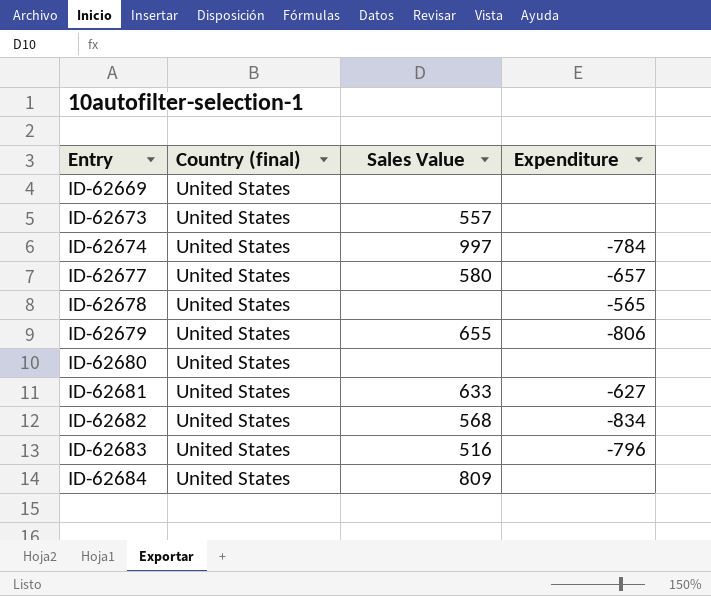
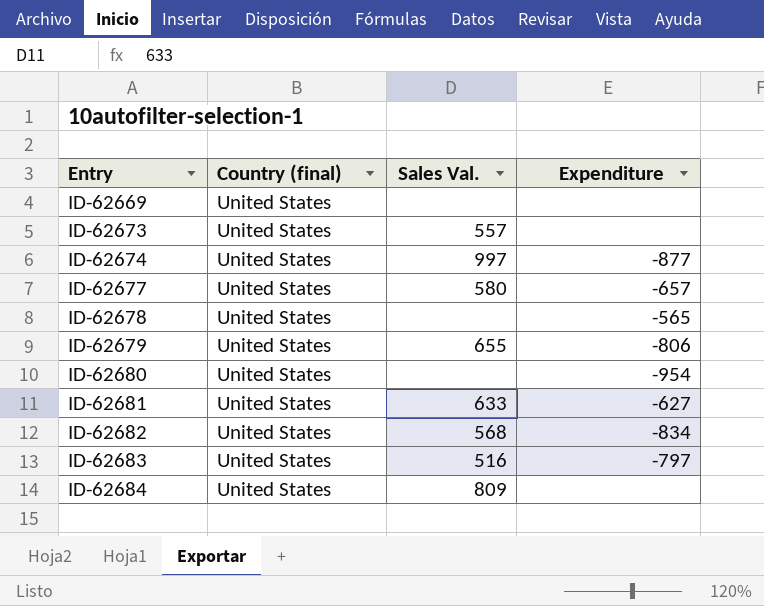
column name: Sales Value -> Sales Val.
ID-62674 | Expenditure: -784 -> -877
ID-62680 | Expenditure: none -> -954
ID-62683 | Expenditure: -796 -> -797

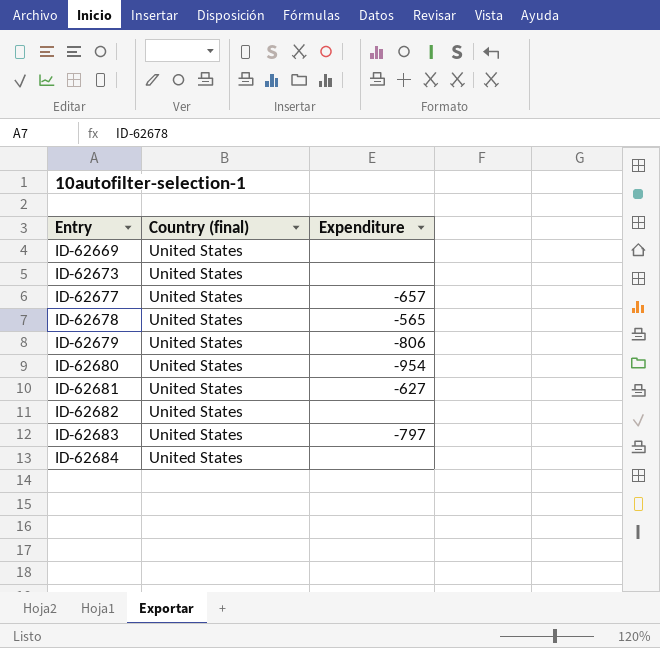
column Sales Val. | position: 3 -> none
row ID-62674: United States | 997 | -877 -> none
ID-62682 | Expenditure: -834 -> none

